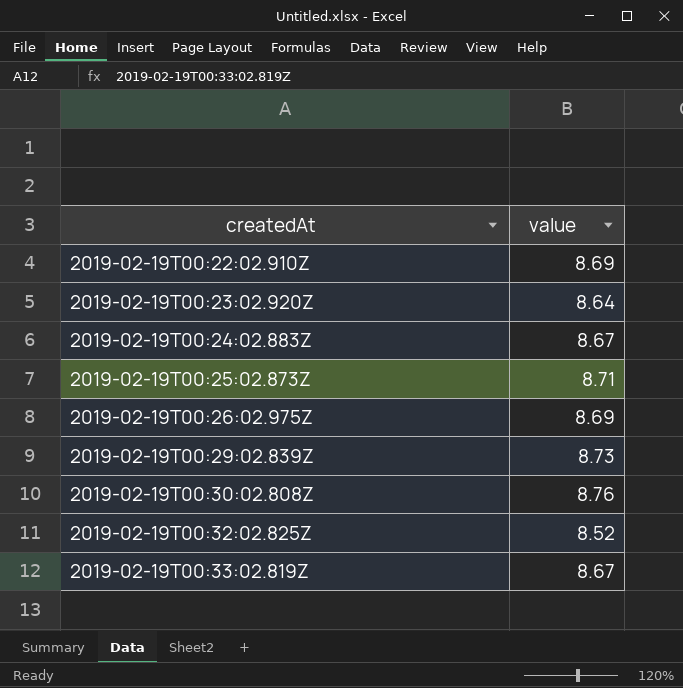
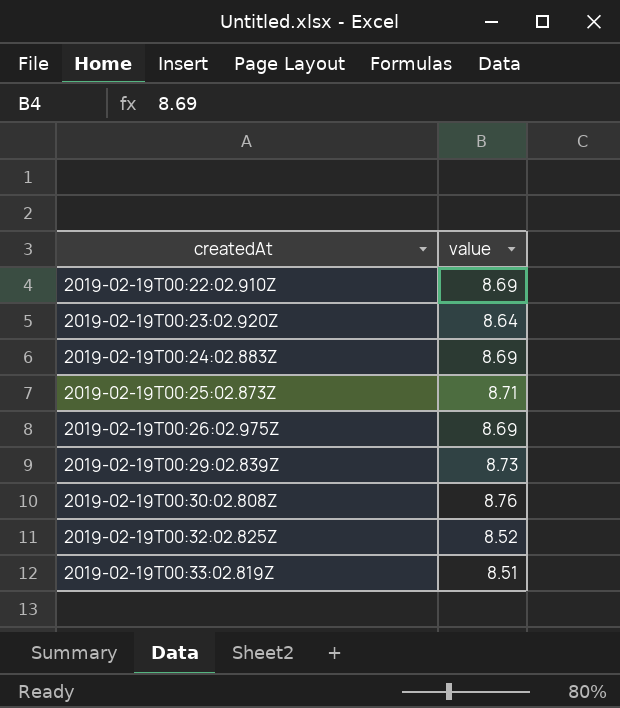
2019-02-19T00:24:02.883Z | value: 8.67 -> 8.69
2019-02-19T00:33:02.819Z | value: 8.67 -> 8.51

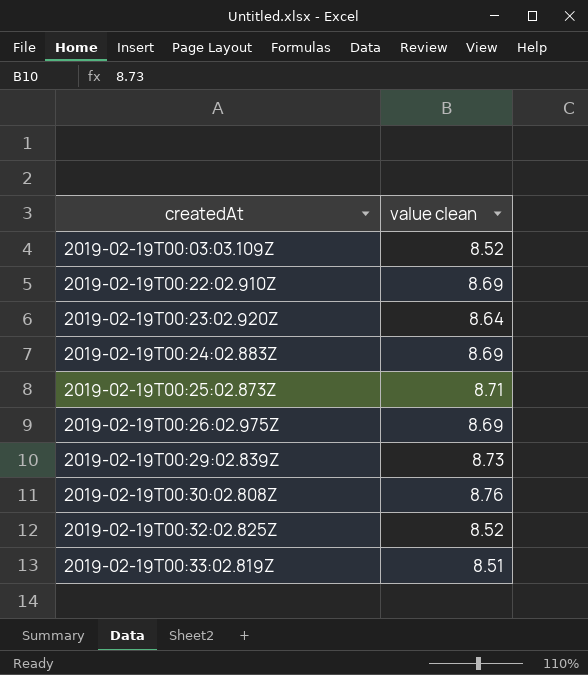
column name: value -> value clean
row 2019-02-19T00:03:03.109Z: none -> 8.52

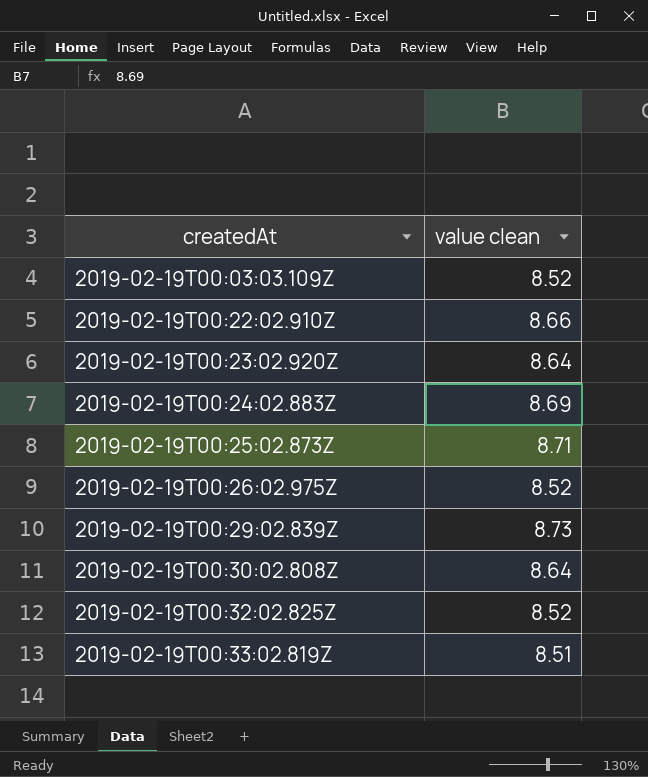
2019-02-19T00:22:02.910Z | value clean: 8.69 -> 8.66
2019-02-19T00:26:02.975Z | value clean: 8.69 -> 8.52
2019-02-19T00:30:02.808Z | value clean: 8.76 -> 8.64

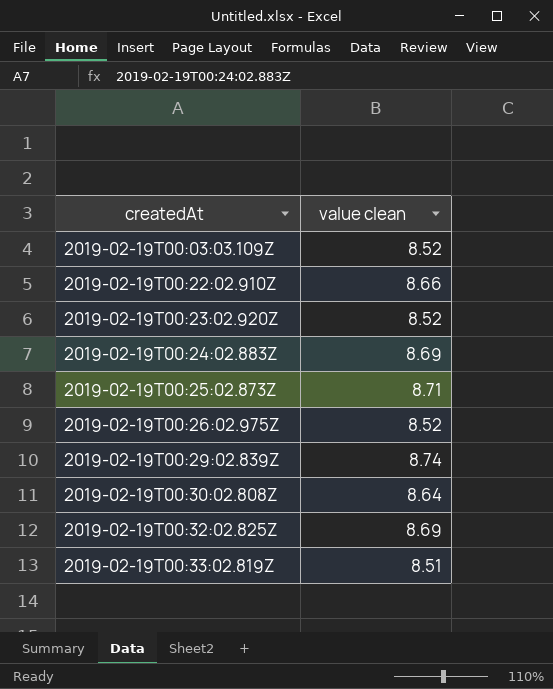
2019-02-19T00:23:02.920Z | value clean: 8.64 -> 8.52
2019-02-19T00:29:02.839Z | value clean: 8.73 -> 8.74
2019-02-19T00:32:02.825Z | value clean: 8.52 -> 8.69

